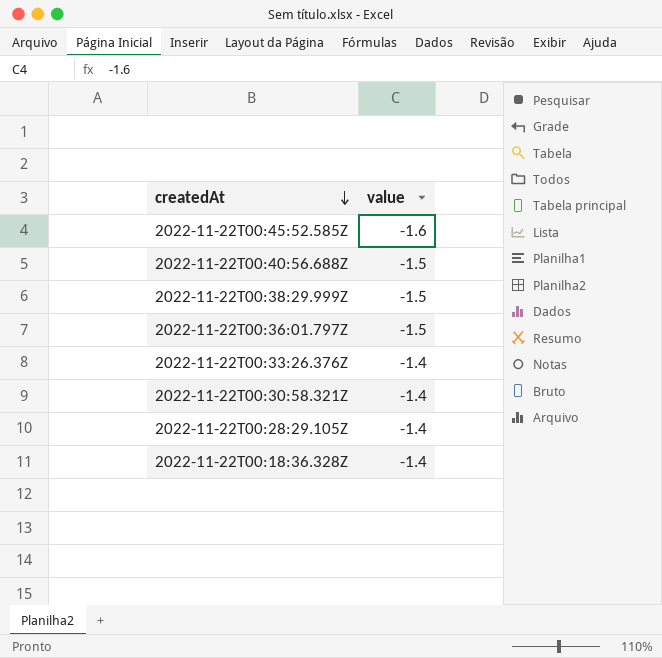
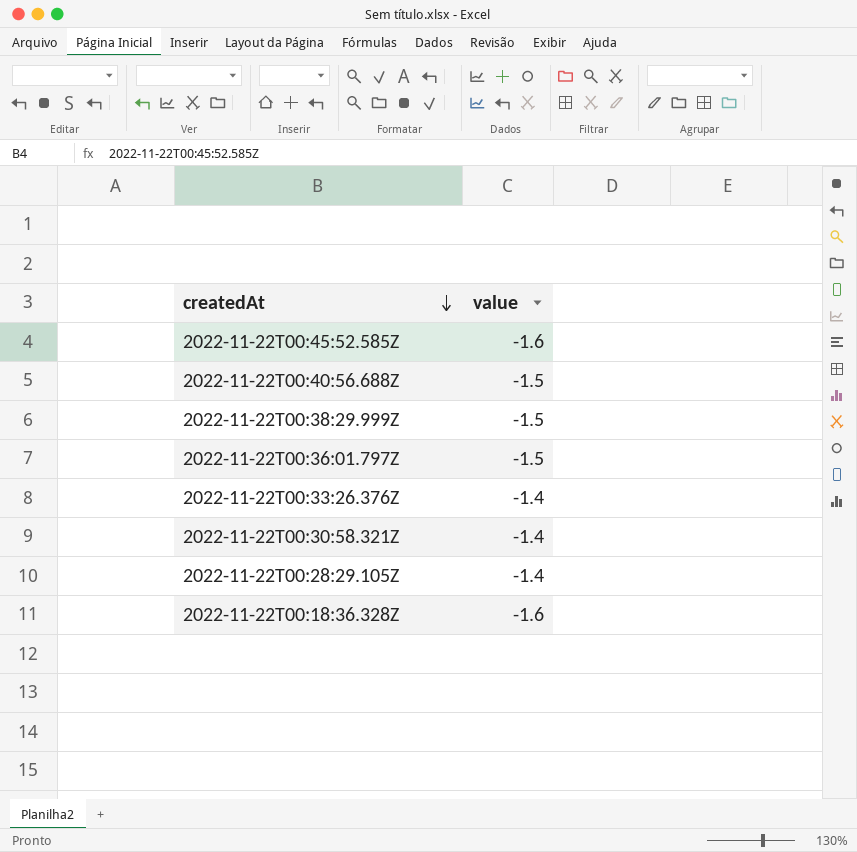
2022-11-22T00:18:36.328Z | value: -1.4 -> -1.6

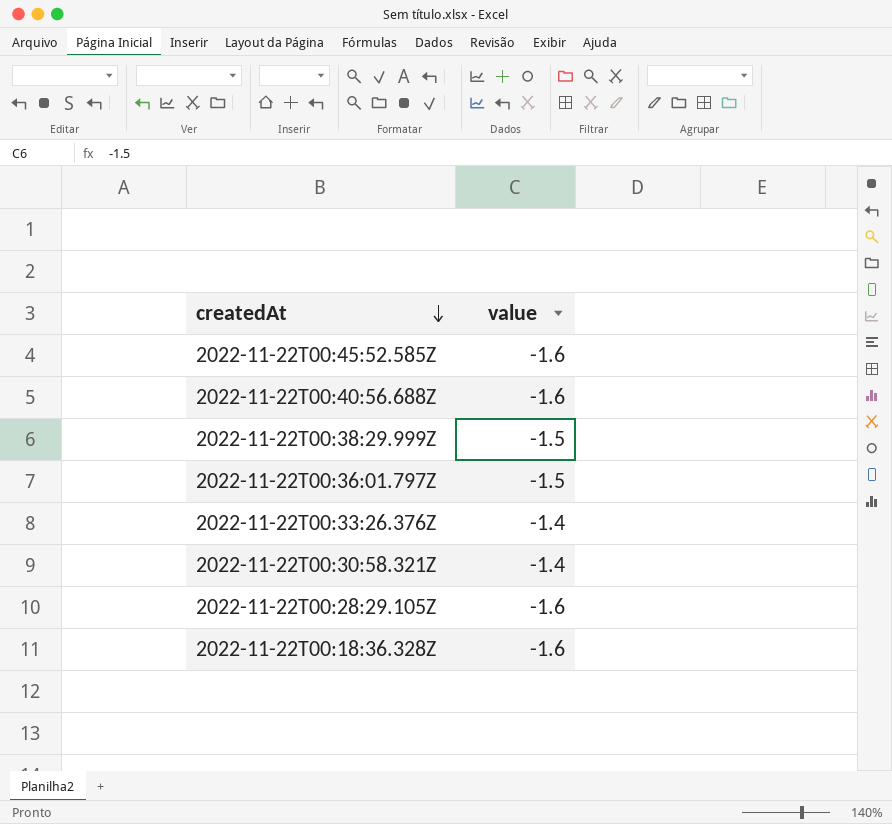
2022-11-22T00:40:56.688Z | value: -1.5 -> -1.6
2022-11-22T00:28:29.105Z | value: -1.4 -> -1.6

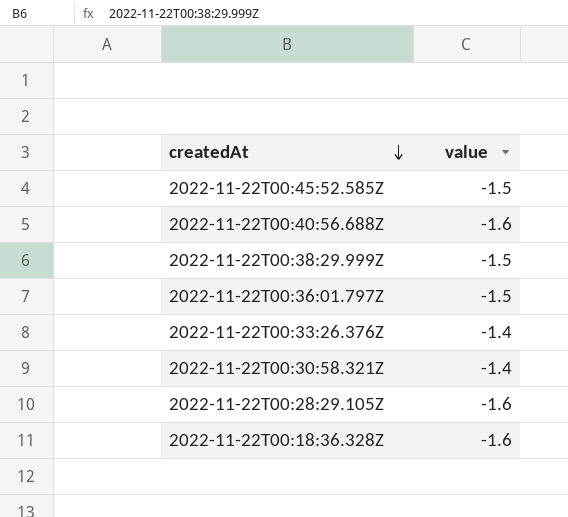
2022-11-22T00:45:52.585Z | value: -1.6 -> -1.5

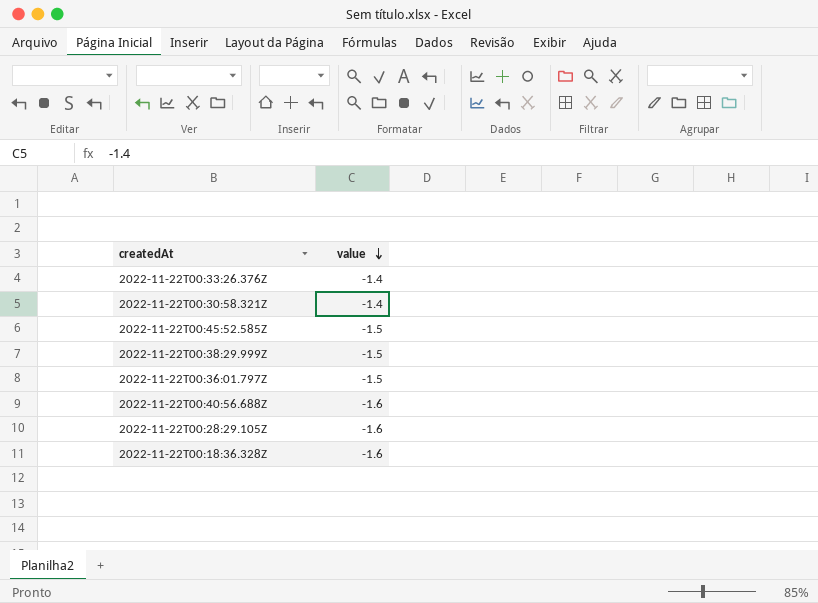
row order: createdAt descending -> value descending

